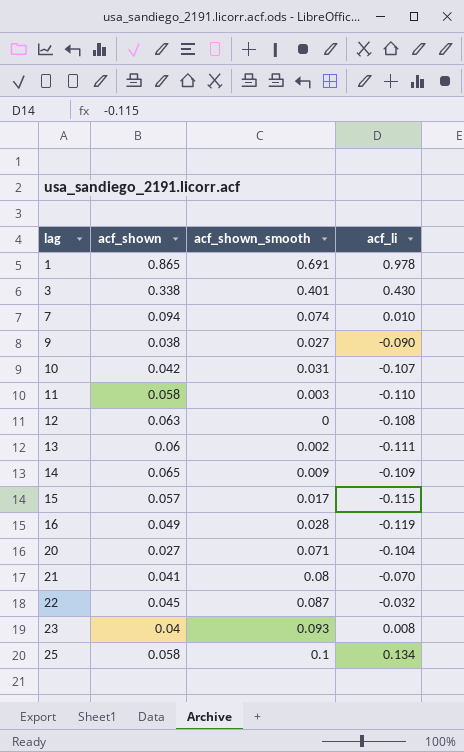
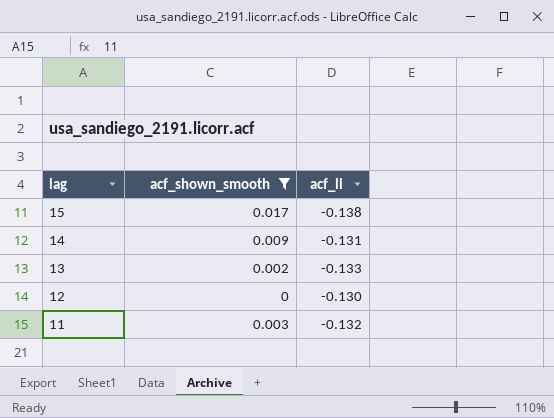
filter: none -> acf_shown_smooth <= 0.017
row order: lag ascending -> lag descending
column acf_shown | position: 2 -> none
15 | acf_li: -0.115 -> -0.138
14 | acf_li: -0.109 -> -0.131
13 | acf_li: -0.111 -> -0.133
12 | acf_li: -0.108 -> -0.130
11 | acf_li: -0.110 -> -0.132

